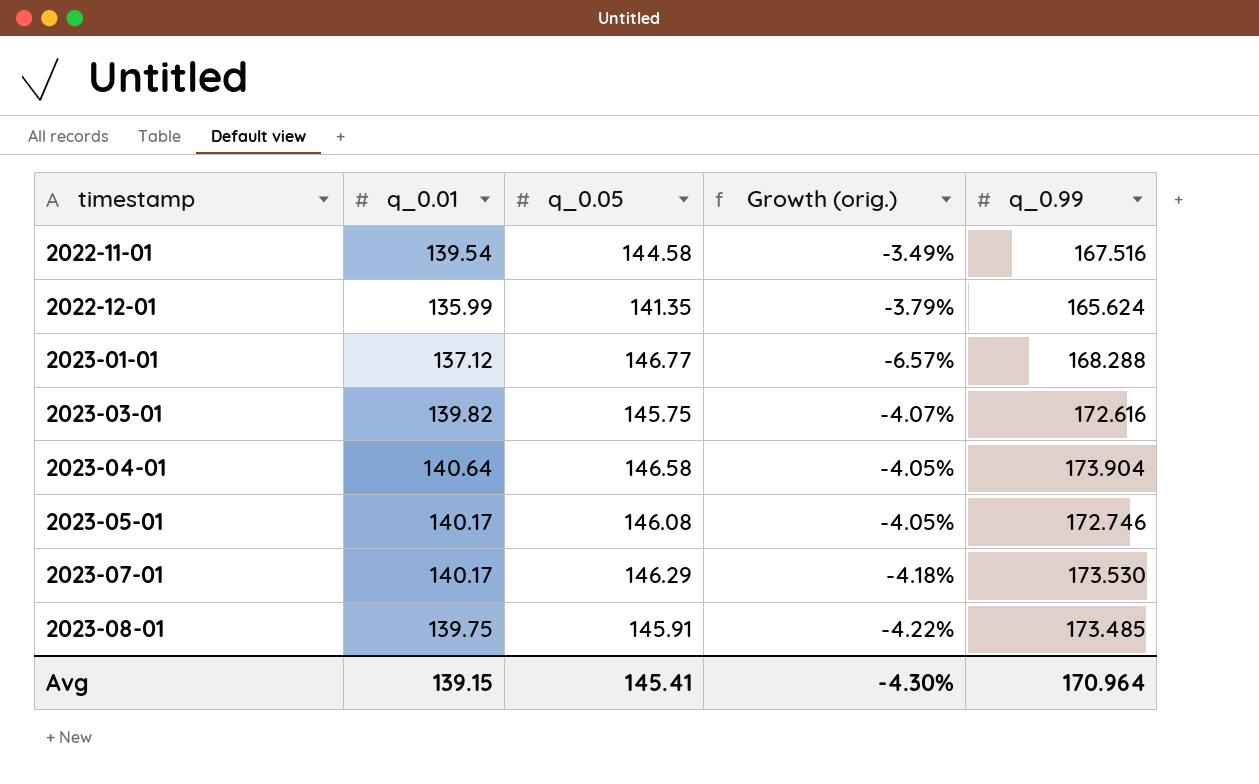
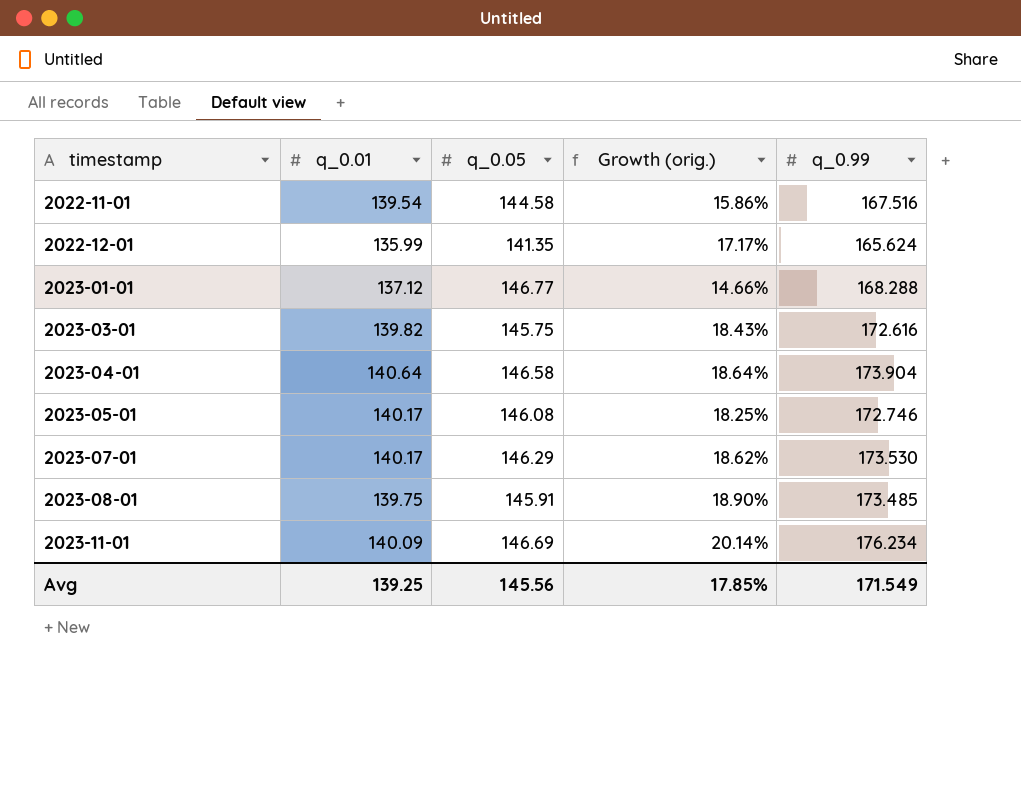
column Growth (orig.) | formula: ([q_0.01] - [q_0.05]) / [q_0.05] -> ([q_0.99] - [q_0.05]) / [q_0.05]
row 2023-11-01: none -> 140.09 | 146.69 | 20.14% | 176.234
Avg | q_0.01: 139.15 -> 139.25
Avg | q_0.05: 145.41 -> 145.56
Avg | Growth (orig.): -4.30% -> 17.85%
Avg | q_0.99: 170.964 -> 171.549

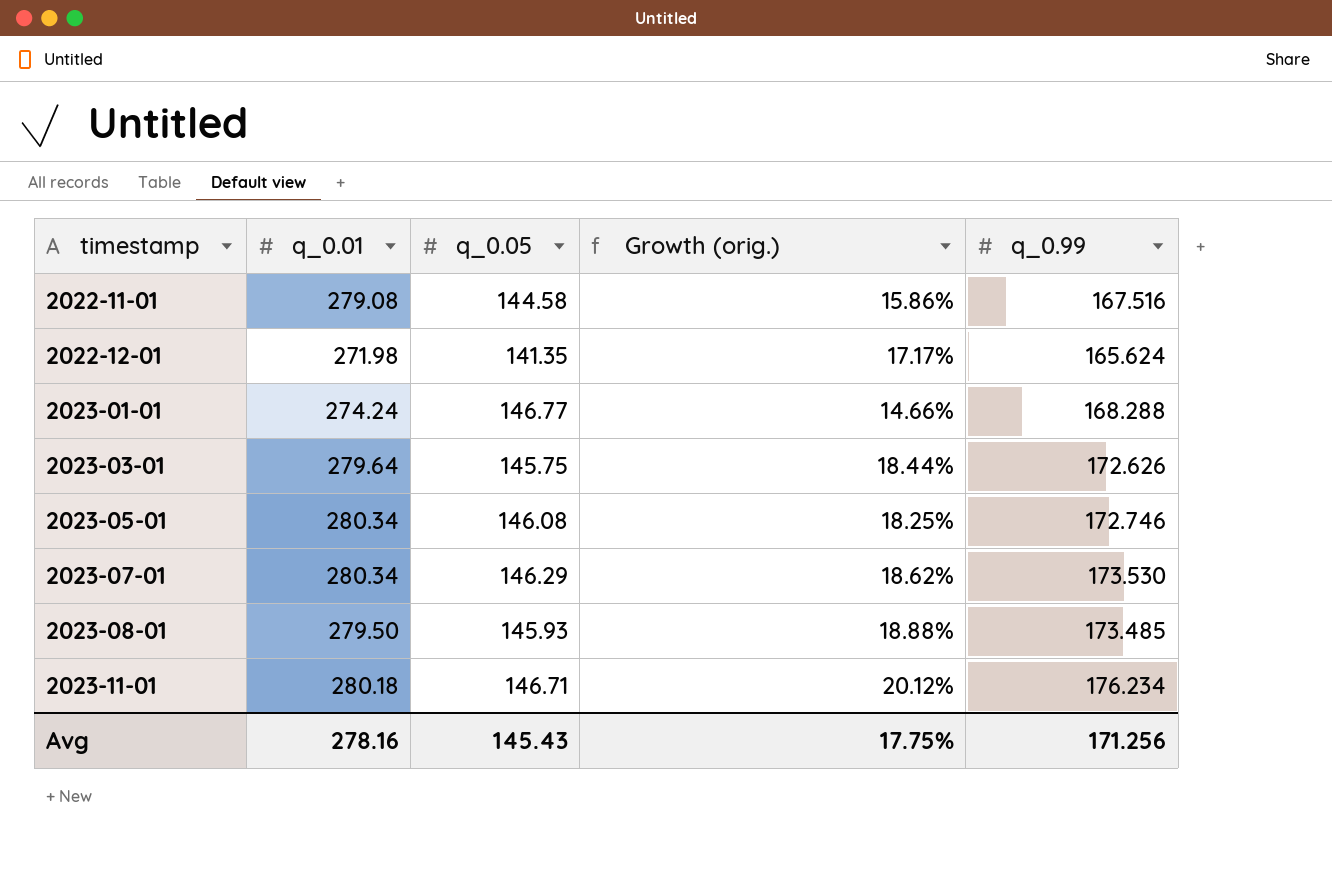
row 2023-04-01: 140.64 | 146.58 | 18.64% | 173.904 -> none
2022-11-01 | q_0.01: 139.54 -> 279.08
2022-12-01 | q_0.01: 135.99 -> 271.98
2023-01-01 | q_0.01: 137.12 -> 274.24
2023-03-01 | q_0.01: 139.82 -> 279.64
2023-03-01 | Growth (orig.): 18.43% -> 18.44%
2023-03-01 | q_0.99: 172.616 -> 172.626
2023-05-01 | q_0.01: 140.17 -> 280.34
2023-07-01 | q_0.01: 140.17 -> 280.34
2023-08-01 | q_0.01: 139.75 -> 279.50
2023-08-01 | q_0.05: 145.91 -> 145.93
2023-08-01 | Growth (orig.): 18.90% -> 18.88%
2023-11-01 | q_0.01: 140.09 -> 280.18
2023-11-01 | q_0.05: 146.69 -> 146.71
2023-11-01 | Growth (orig.): 20.14% -> 20.12%
Avg | q_0.01: 139.25 -> 278.16
Avg | q_0.05: 145.56 -> 145.43
Avg | Growth (orig.): 17.85% -> 17.75%
Avg | q_0.99: 171.549 -> 171.256

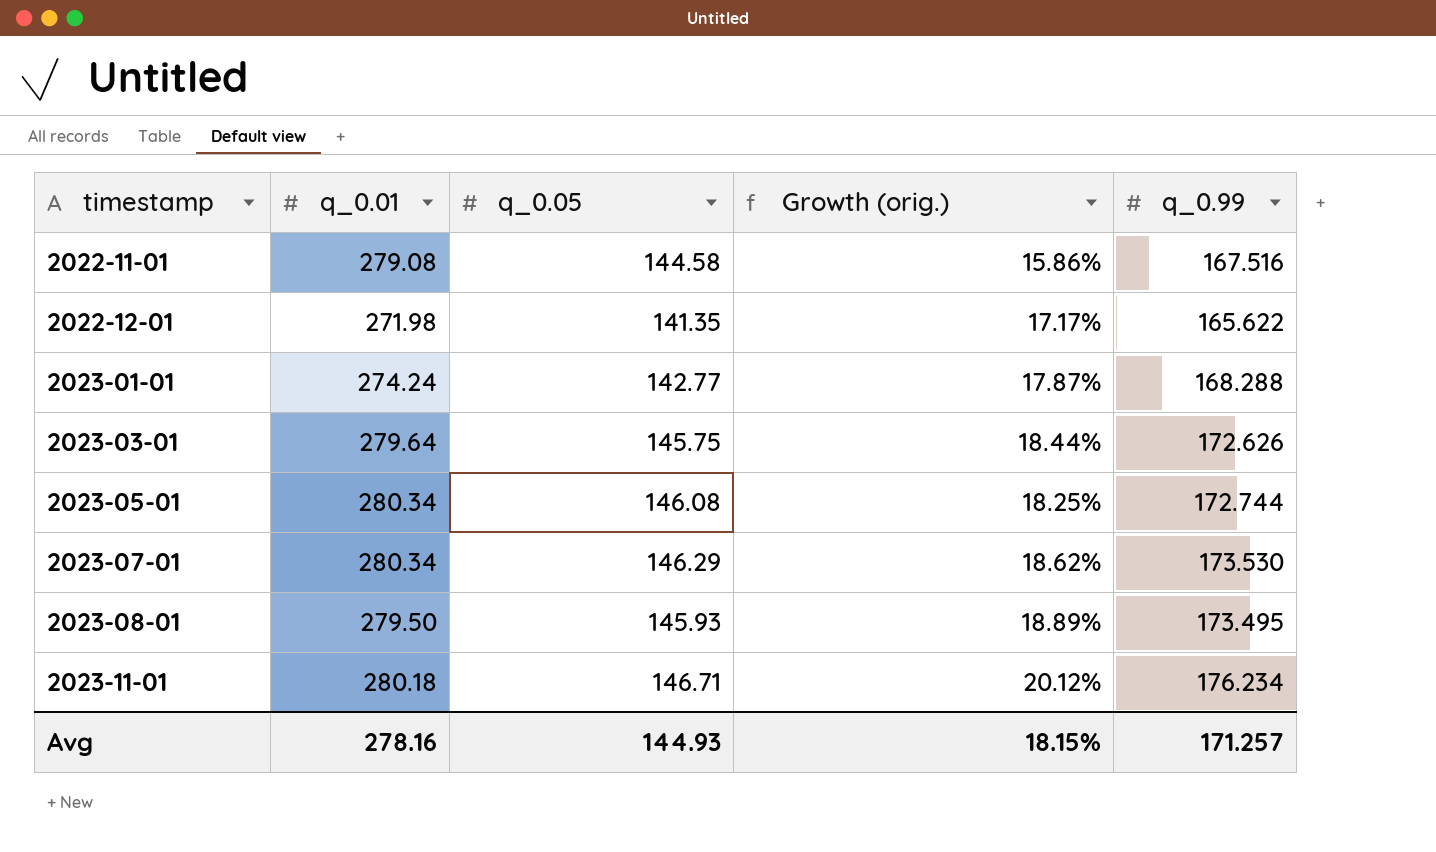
2022-12-01 | q_0.99: 165.624 -> 165.622
2023-01-01 | q_0.05: 146.77 -> 142.77
2023-01-01 | Growth (orig.): 14.66% -> 17.87%
2023-05-01 | q_0.99: 172.746 -> 172.744
2023-08-01 | Growth (orig.): 18.88% -> 18.89%
2023-08-01 | q_0.99: 173.485 -> 173.495
Avg | q_0.05: 145.43 -> 144.93
Avg | Growth (orig.): 17.75% -> 18.15%
Avg | q_0.99: 171.256 -> 171.257

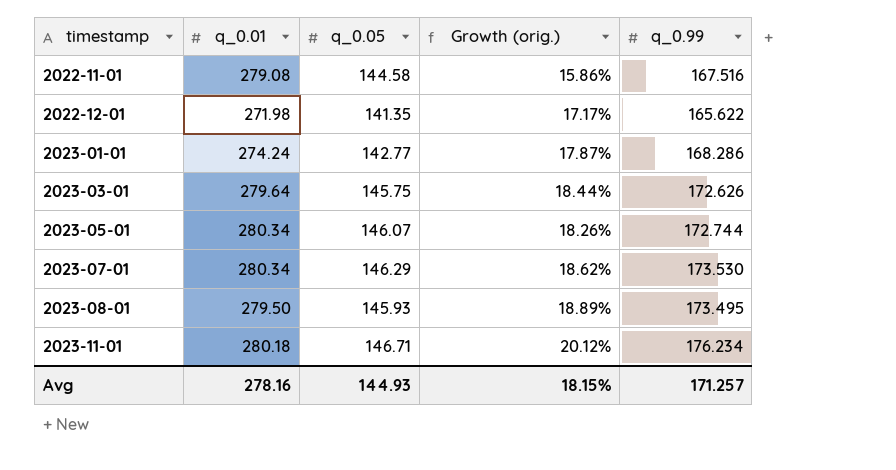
2023-01-01 | q_0.99: 168.288 -> 168.286
2023-05-01 | q_0.05: 146.08 -> 146.07
2023-05-01 | Growth (orig.): 18.25% -> 18.26%

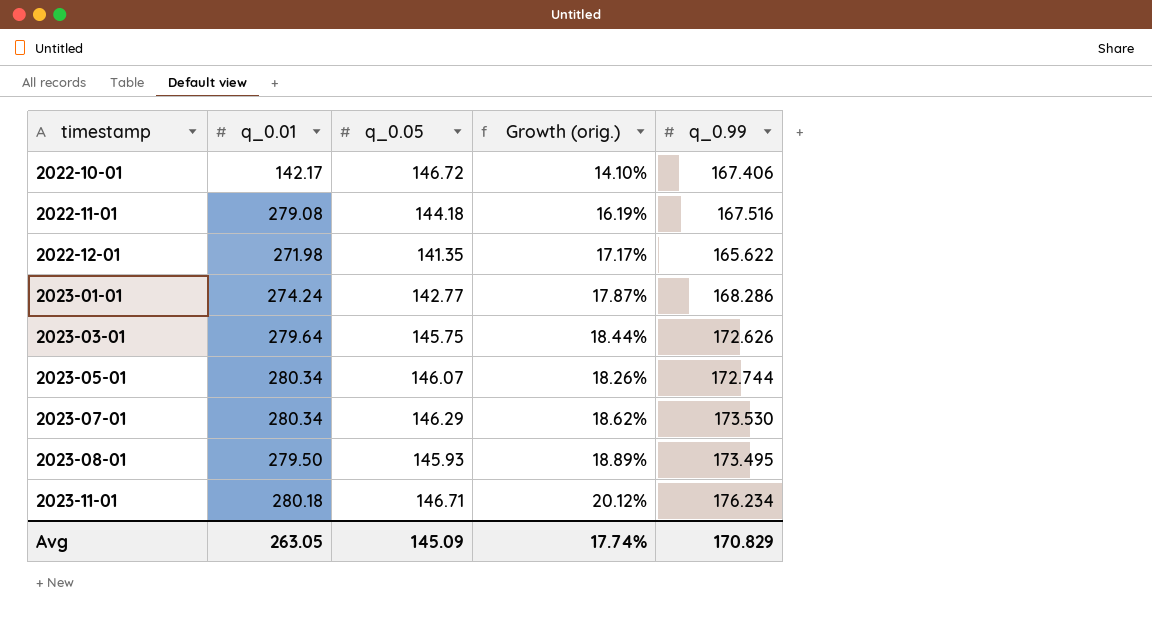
row 2022-10-01: none -> 142.17 | 146.72 | 14.10% | 167.406
2022-11-01 | q_0.05: 144.58 -> 144.18
2022-11-01 | Growth (orig.): 15.86% -> 16.19%
Avg | q_0.01: 278.16 -> 263.05
Avg | q_0.05: 144.93 -> 145.09
Avg | Growth (orig.): 18.15% -> 17.74%
Avg | q_0.99: 171.257 -> 170.829

